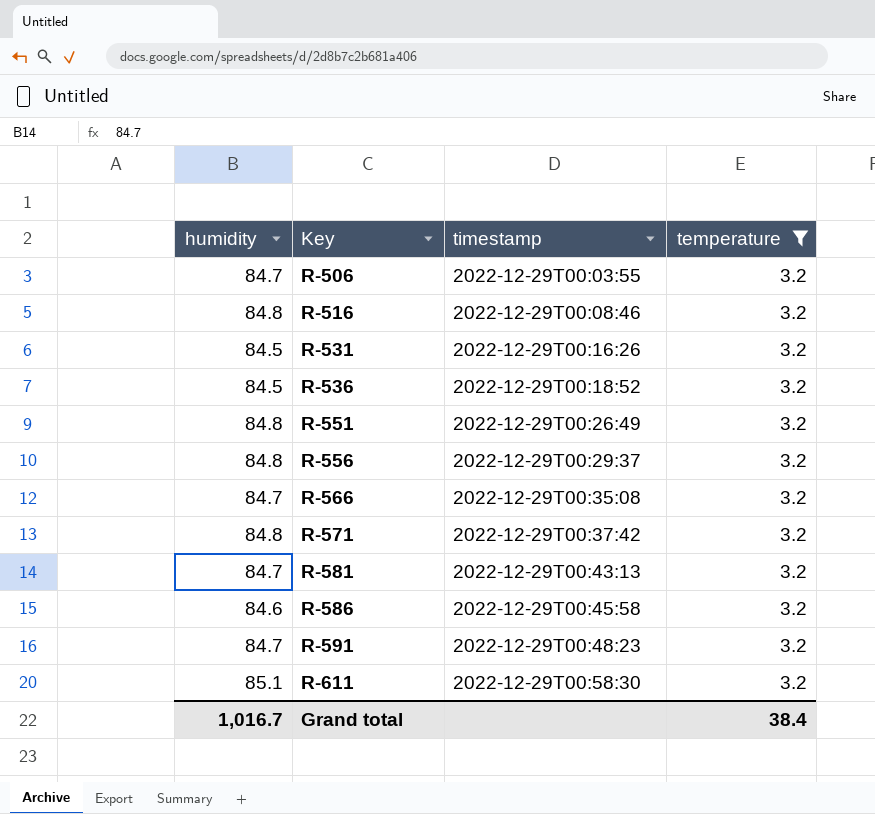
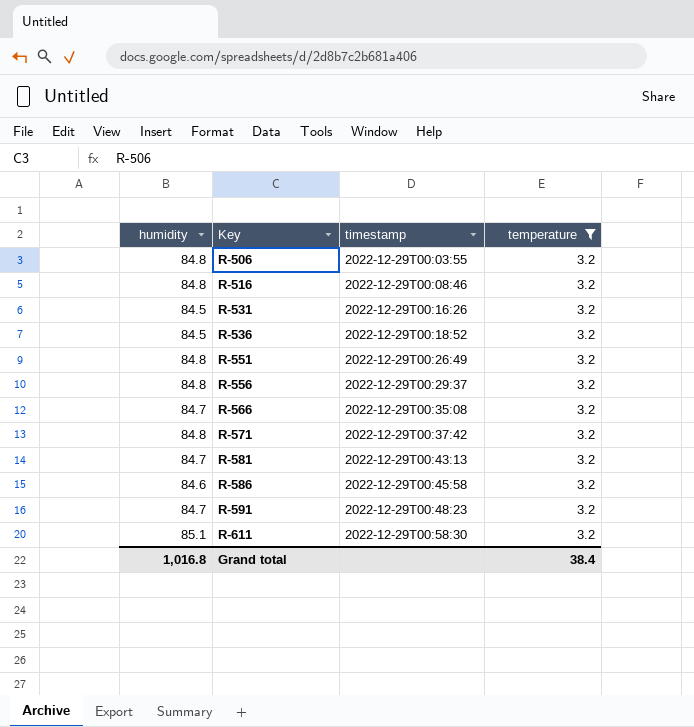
R-506 | humidity: 84.7 -> 84.8
Grand total | humidity: 1,016.7 -> 1,016.8

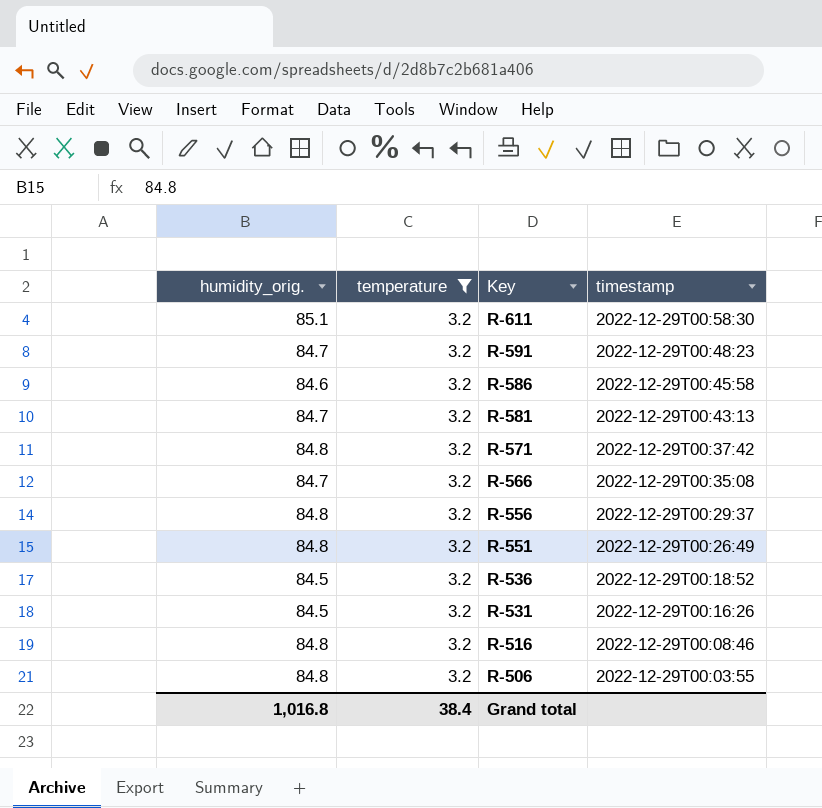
row order: Key ascending -> Key descending
column name: humidity -> humidity_orig.
column temperature | position: 4 -> 2

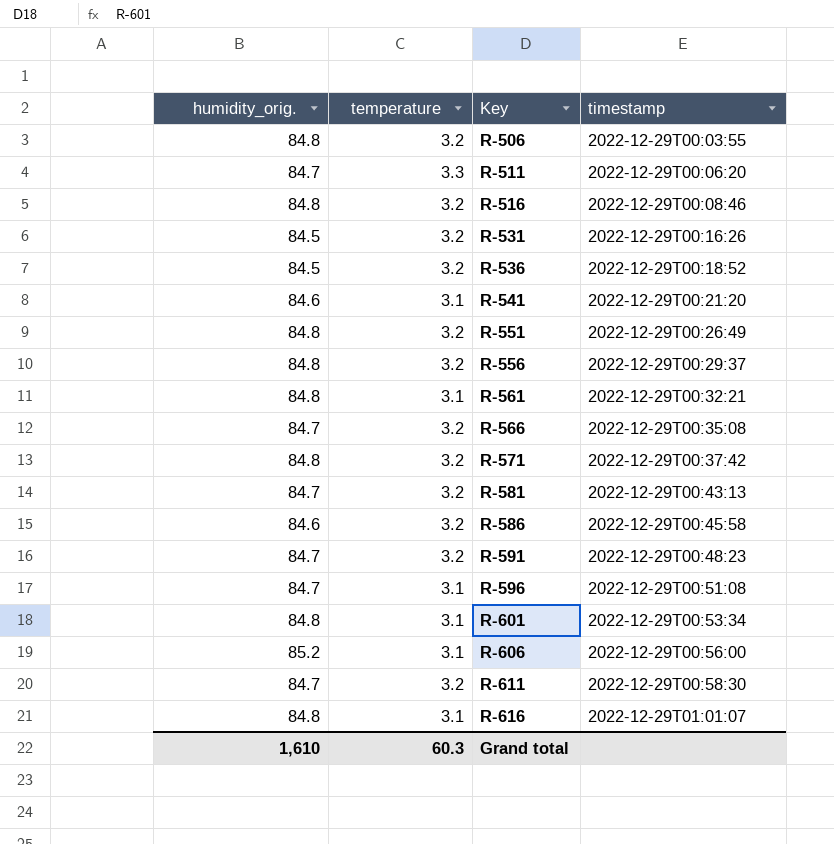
filter: temperature = 3.2 -> none
row order: Key descending -> Key ascending
R-611 | humidity_orig.: 85.1 -> 84.7
Grand total | humidity_orig.: 1,016.8 -> 1,610
Grand total | temperature: 38.4 -> 60.3

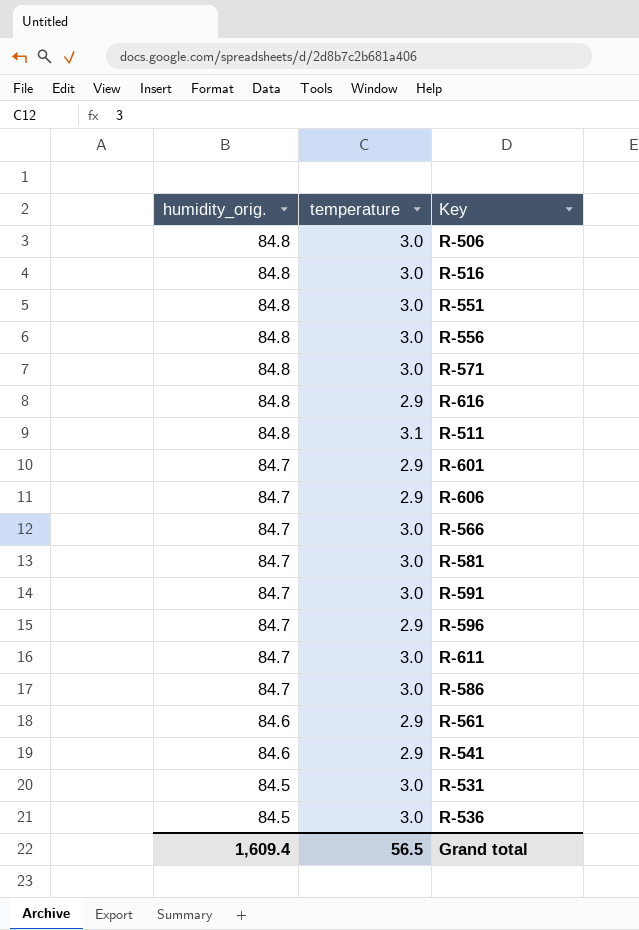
row order: Key ascending -> humidity_orig. descending
column timestamp | position: 4 -> none
R-506 | temperature: 3.2 -> 3.0
R-516 | temperature: 3.2 -> 3.0
R-551 | temperature: 3.2 -> 3.0
R-556 | temperature: 3.2 -> 3.0
R-571 | temperature: 3.2 -> 3.0
R-616 | temperature: 3.1 -> 2.9
R-511 | humidity_orig.: 84.7 -> 84.8
R-511 | temperature: 3.3 -> 3.1
R-601 | humidity_orig.: 84.8 -> 84.7
R-601 | temperature: 3.1 -> 2.9
R-606 | humidity_orig.: 85.2 -> 84.7
R-606 | temperature: 3.1 -> 2.9
R-566 | temperature: 3.2 -> 3.0
R-581 | temperature: 3.2 -> 3.0
R-591 | temperature: 3.2 -> 3.0
R-596 | temperature: 3.1 -> 2.9
R-611 | temperature: 3.2 -> 3.0
R-586 | humidity_orig.: 84.6 -> 84.7
R-586 | temperature: 3.2 -> 3.0
R-561 | humidity_orig.: 84.8 -> 84.6
R-561 | temperature: 3.1 -> 2.9
R-541 | temperature: 3.1 -> 2.9
R-531 | temperature: 3.2 -> 3.0
R-536 | temperature: 3.2 -> 3.0
Grand total | humidity_orig.: 1,610 -> 1,609.4
Grand total | temperature: 60.3 -> 56.5

